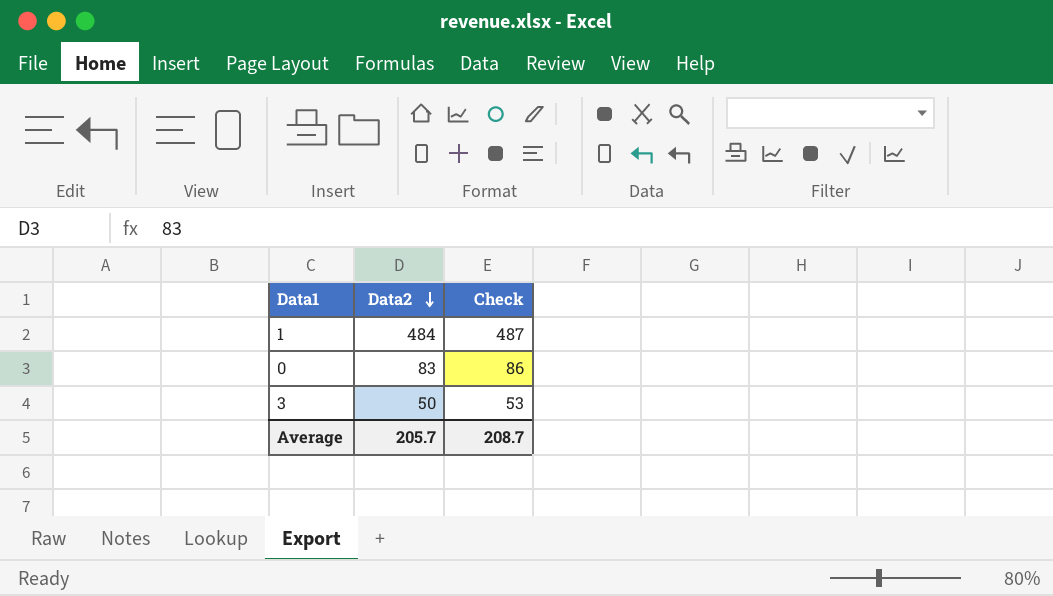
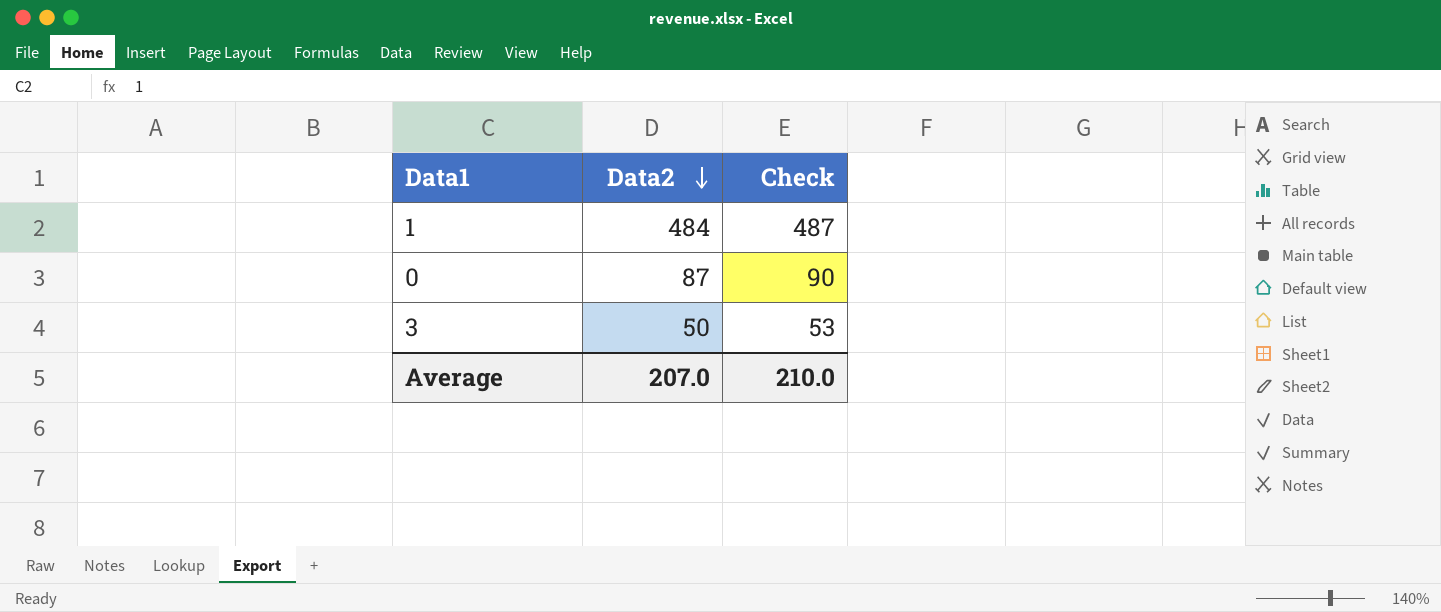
0 | Data2: 83 -> 87
0 | Check: 86 -> 90
Average | Data2: 205.7 -> 207.0
Average | Check: 208.7 -> 210.0

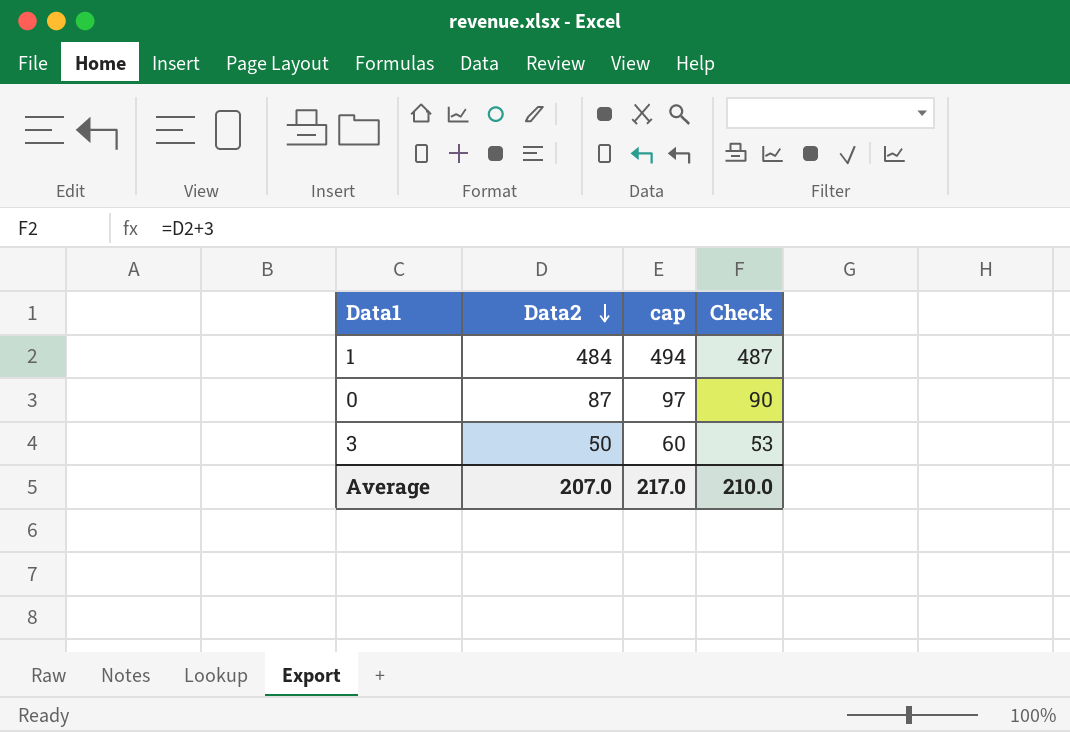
column cap | formula: none -> [Data2] + 10

